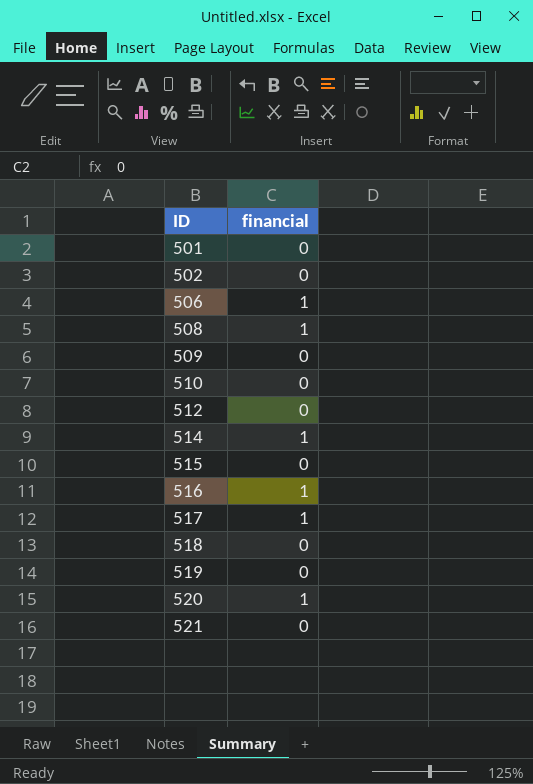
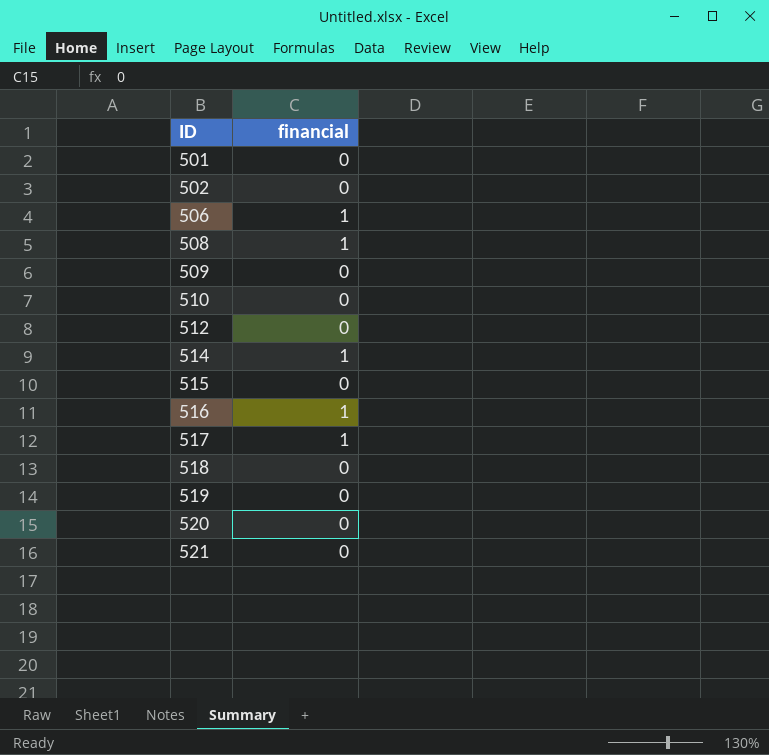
520 | financial: 1 -> 0

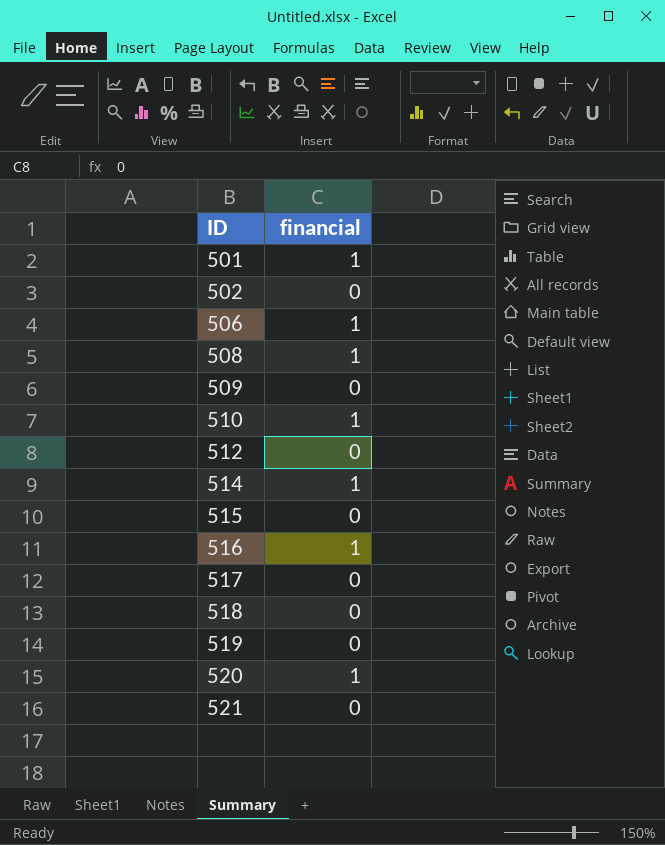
501 | financial: 0 -> 1
510 | financial: 0 -> 1
517 | financial: 1 -> 0
520 | financial: 0 -> 1

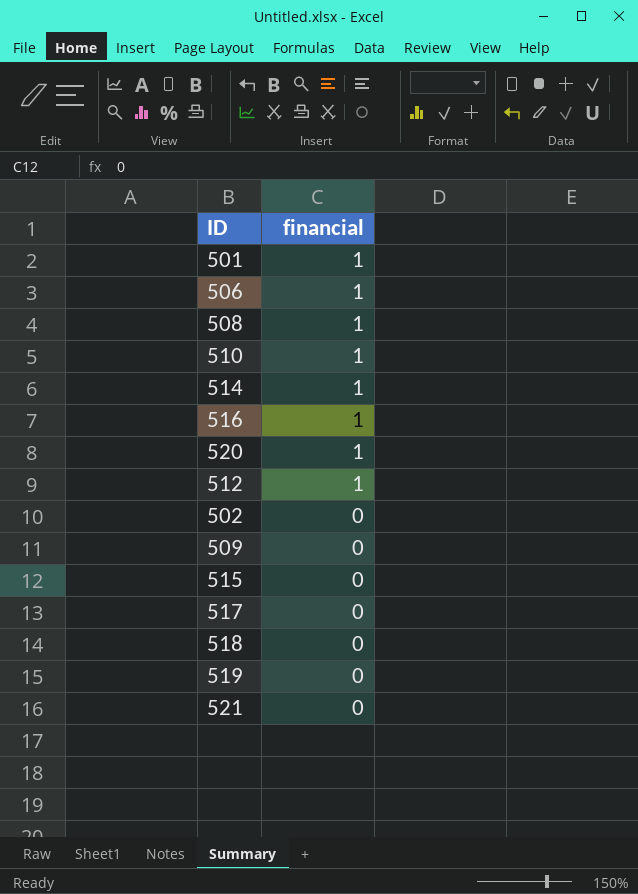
row order: ID ascending -> financial descending
512 | financial: 0 -> 1

